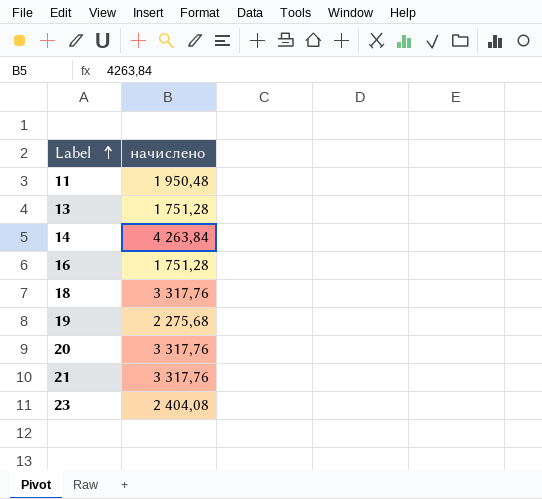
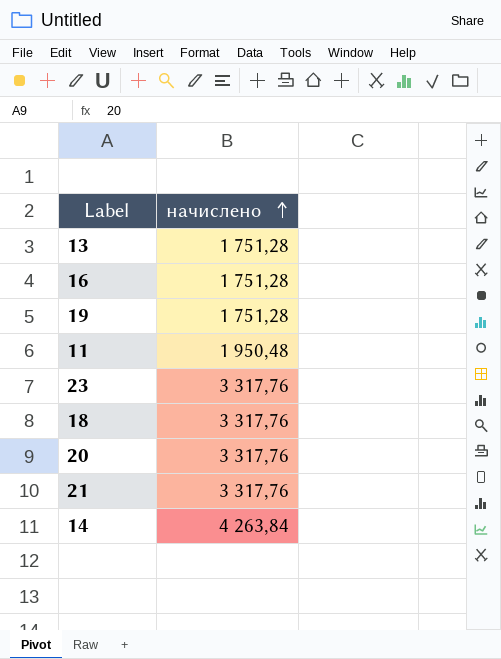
row order: Label ascending -> начислено ascending
19 | начислено: 2 275,68 -> 1 751,28
23 | начислено: 2 404,08 -> 3 317,76

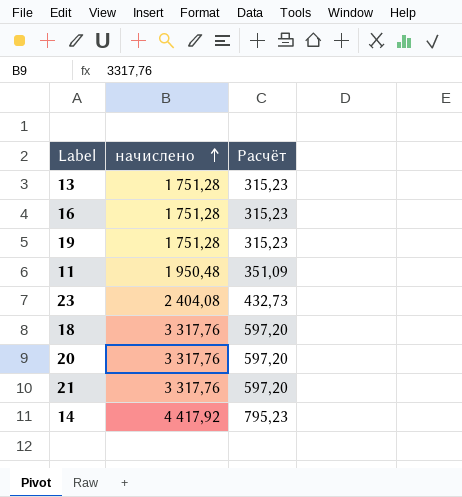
column Расчёт | formula: none -> [начислено] * 0,18
23 | начислено: 3 317,76 -> 2 404,08
14 | начислено: 4 263,84 -> 4 417,92

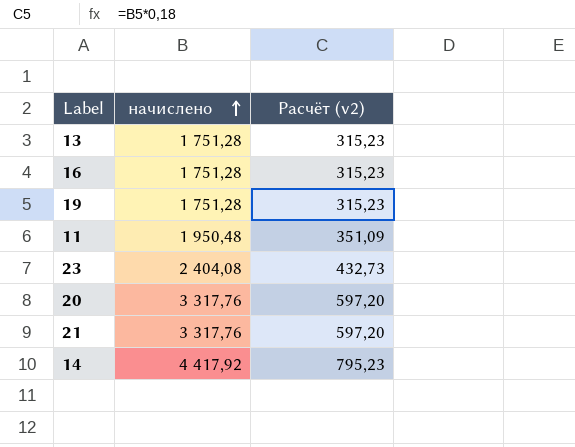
column name: Расчёт -> Расчёт (v2)
row 18: 3 317,76 | 597,20 -> none

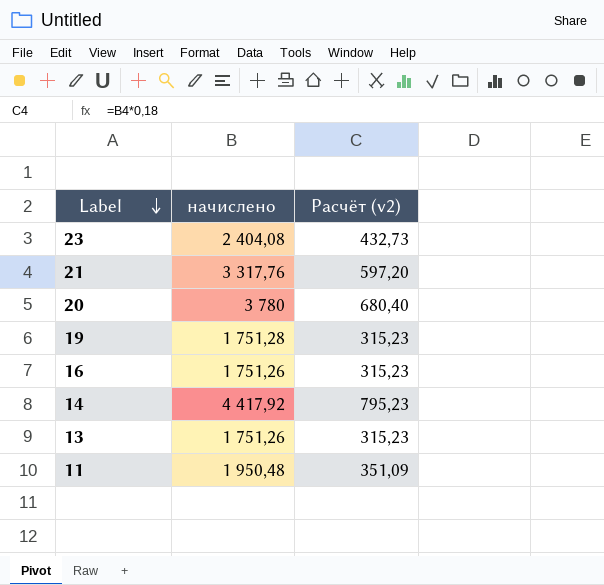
row order: начислено ascending -> Label descending
20 | начислено: 3 317,76 -> 3 780
20 | Расчёт (v2): 597,20 -> 680,40
16 | начислено: 1 751,28 -> 1 751,26
13 | начислено: 1 751,28 -> 1 751,26

